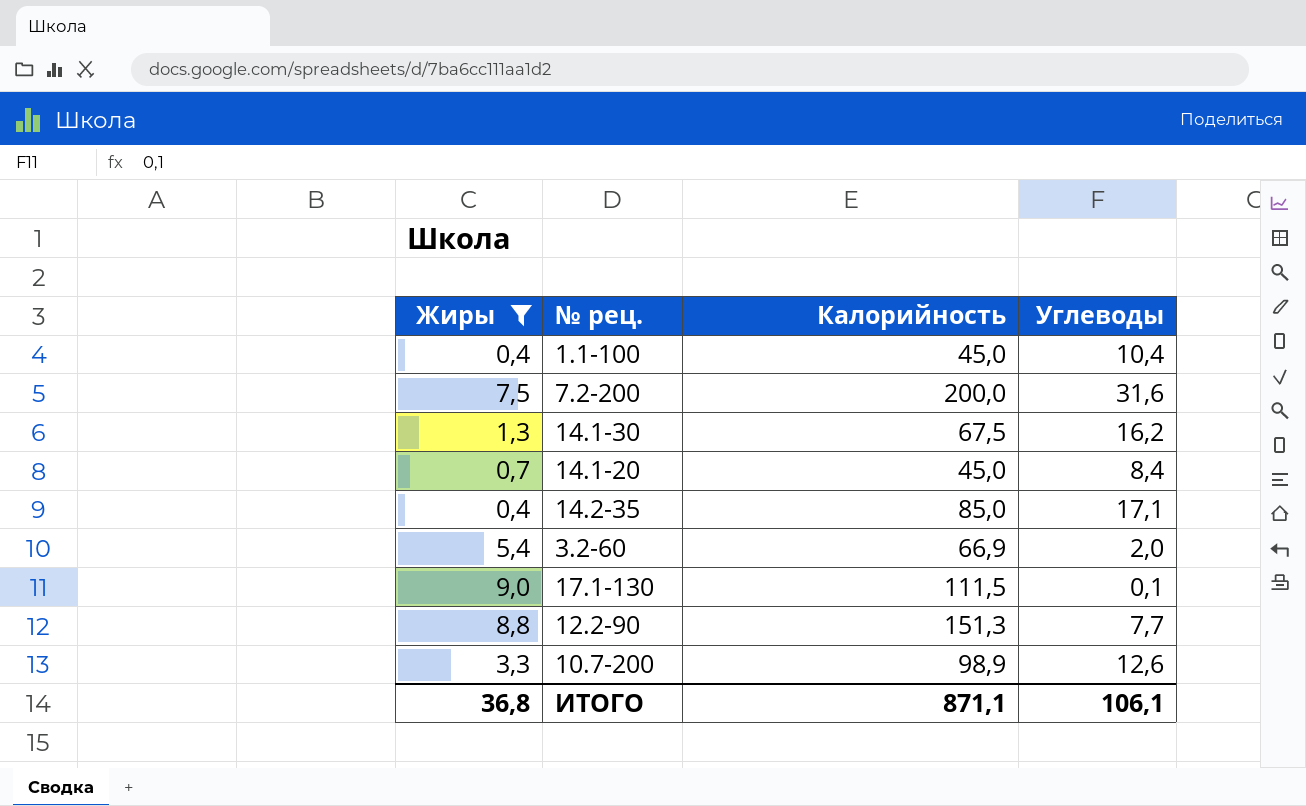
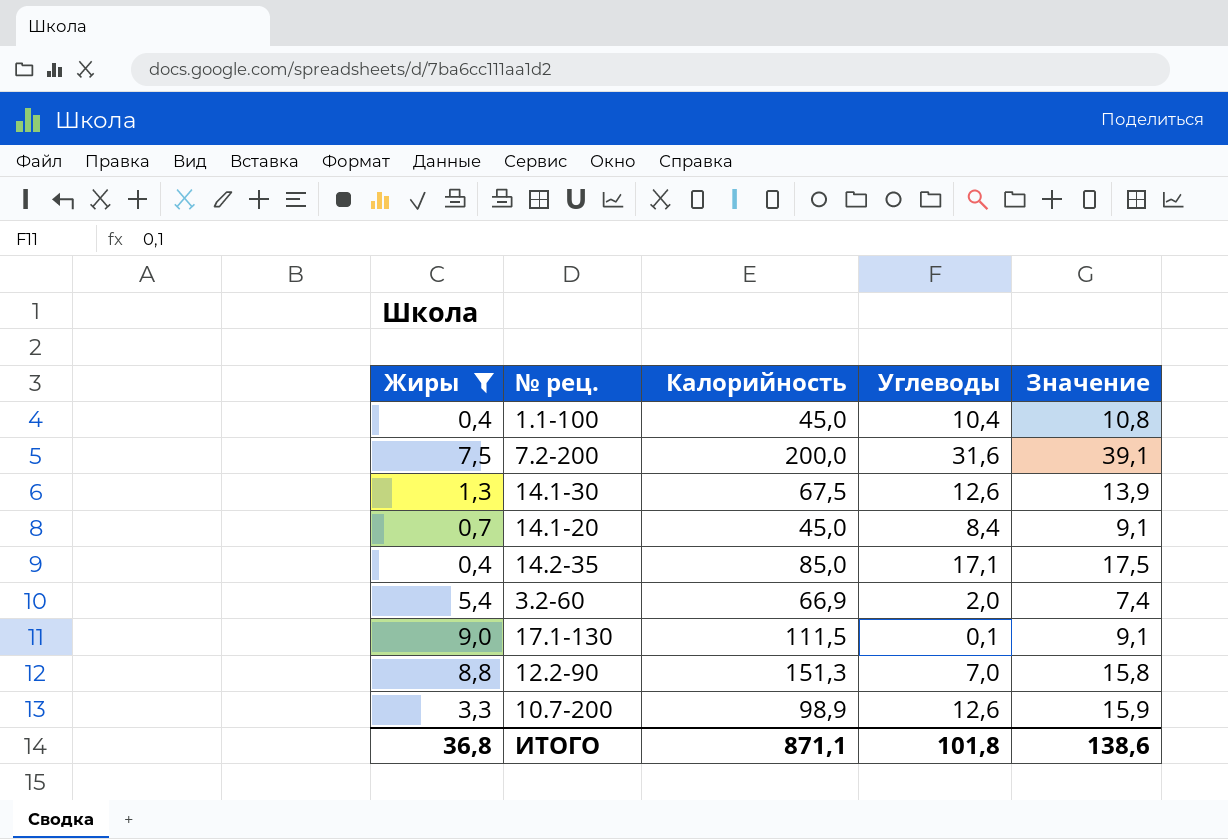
column Значение | formula: none -> [Жиры] + [Углеводы]
14.1-30 | Углеводы: 16,2 -> 12,6
12.2-90 | Углеводы: 7,7 -> 7,0
ИТОГО | Углеводы: 106,1 -> 101,8

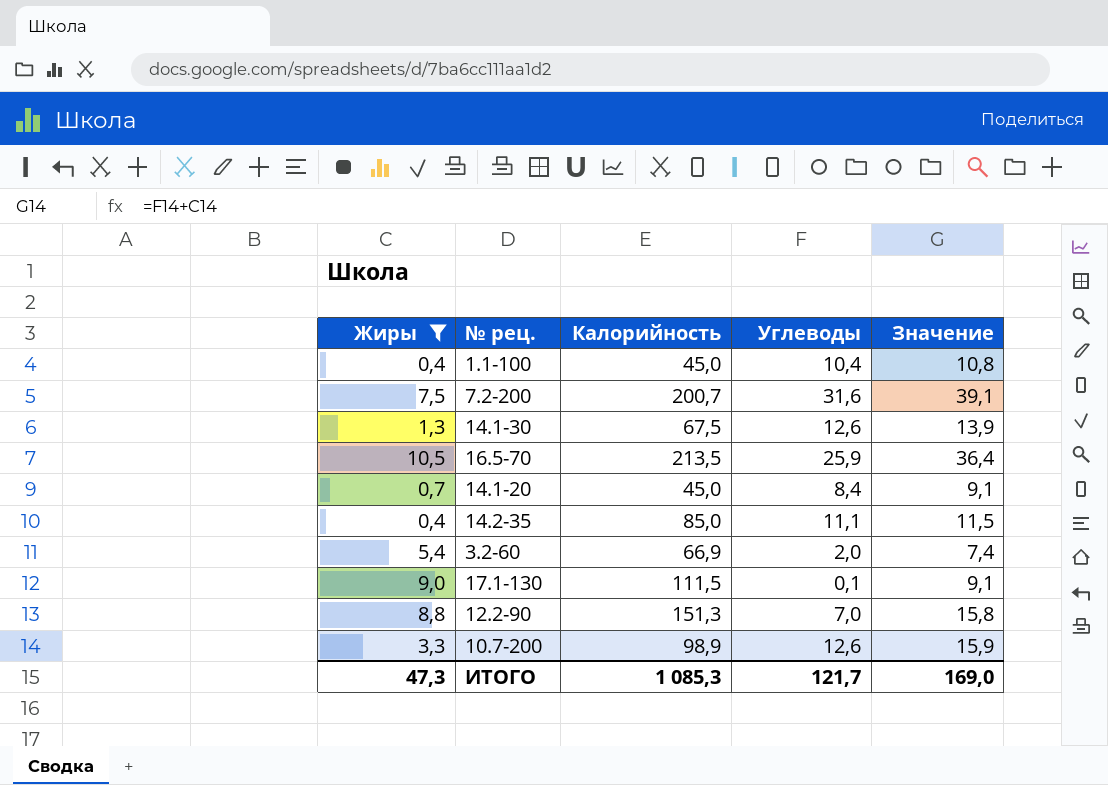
7.2-200 | Калорийность: 200,0 -> 200,7
row 16.5-70: none -> 10,5 | 213,5 | 25,9 | 36,4
14.2-35 | Углеводы: 17,1 -> 11,1
14.2-35 | Значение: 17,5 -> 11,5
ИТОГО | Жиры: 36,8 -> 47,3
ИТОГО | Калорийность: 871,1 -> 1 085,3
ИТОГО | Углеводы: 101,8 -> 121,7
ИТОГО | Значение: 138,6 -> 169,0

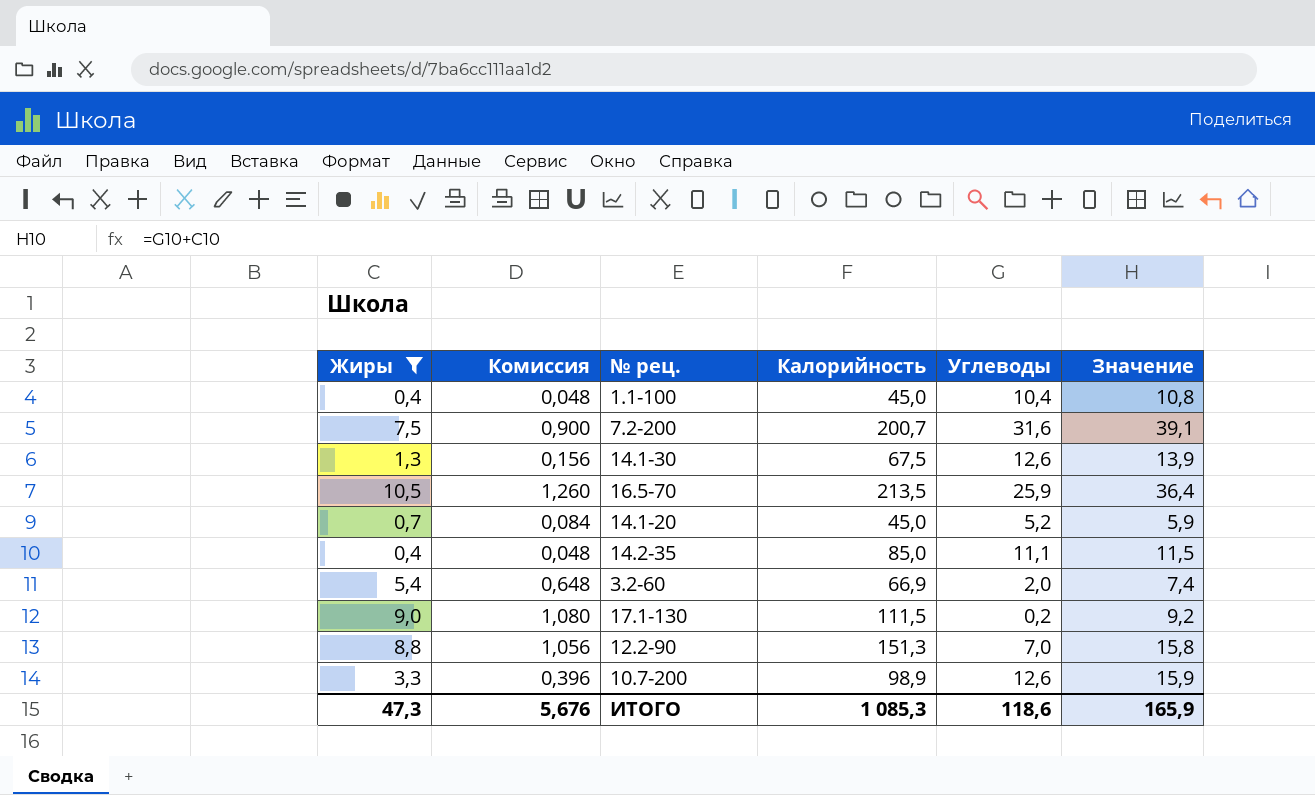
column Комиссия | formula: none -> [Жиры] * 0,12
14.1-20 | Углеводы: 8,4 -> 5,2
14.1-20 | Значение: 9,1 -> 5,9
17.1-130 | Углеводы: 0,1 -> 0,2
17.1-130 | Значение: 9,1 -> 9,2
ИТОГО | Углеводы: 121,7 -> 118,6
ИТОГО | Значение: 169,0 -> 165,9

